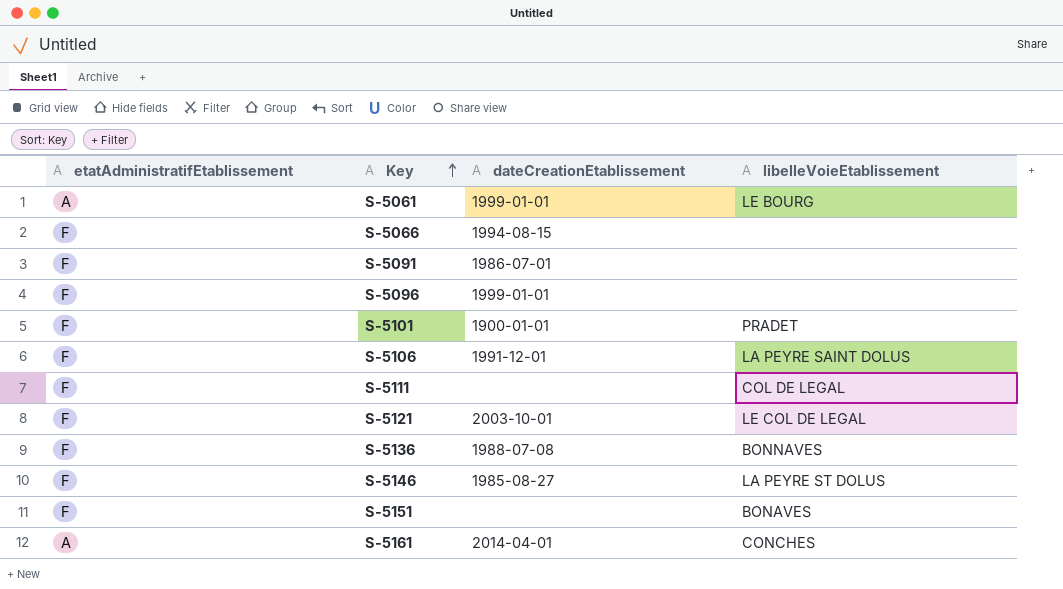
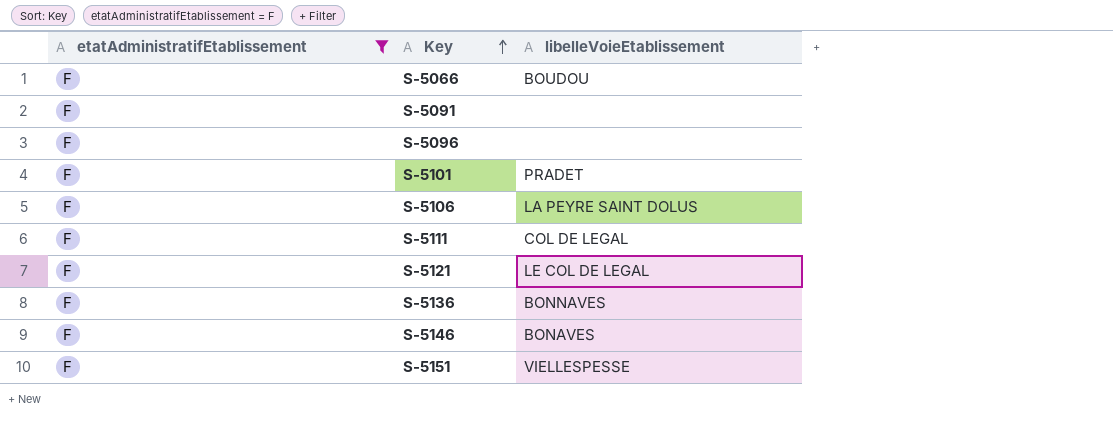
filter: none -> etatAdministratifEtablissement = F
column dateCreationEtablissement | position: 3 -> none
S-5066 | libelleVoieEtablissement: none -> BOUDOU
S-5146 | libelleVoieEtablissement: LA PEYRE ST DOLUS -> BONAVES
S-5151 | libelleVoieEtablissement: BONAVES -> VIELLESPESSE

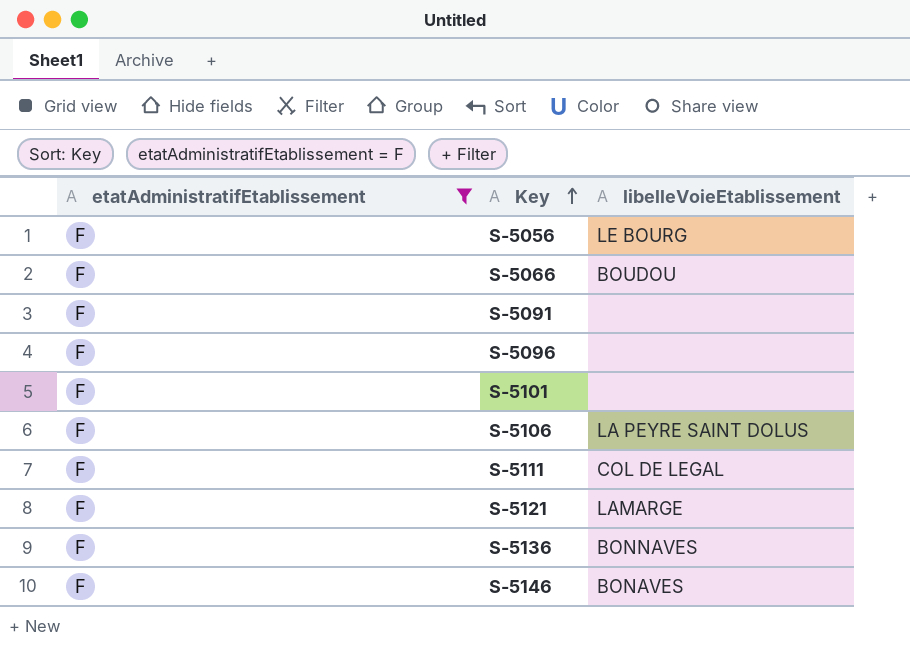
row S-5151: F | VIELLESPESSE -> none
row S-5056: none -> F | LE BOURG
S-5101 | libelleVoieEtablissement: PRADET -> none
S-5121 | libelleVoieEtablissement: LE COL DE LEGAL -> LAMARGE

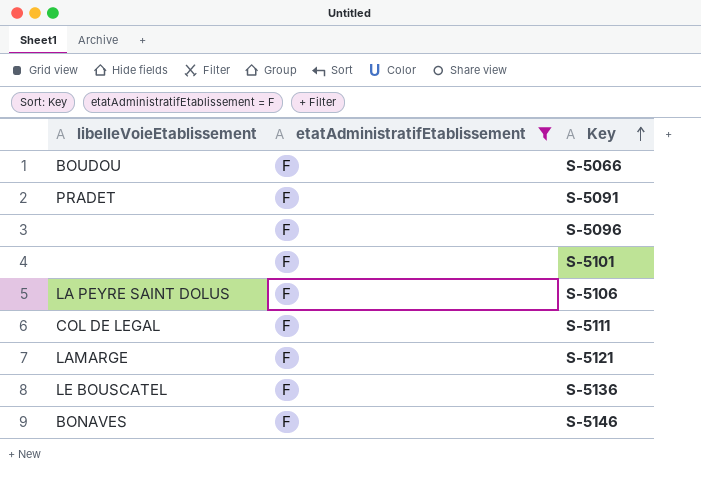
column libelleVoieEtablissement | position: 3 -> 1
row S-5056: F | LE BOURG -> none
S-5091 | libelleVoieEtablissement: none -> PRADET
S-5136 | libelleVoieEtablissement: BONNAVES -> LE BOUSCATEL

